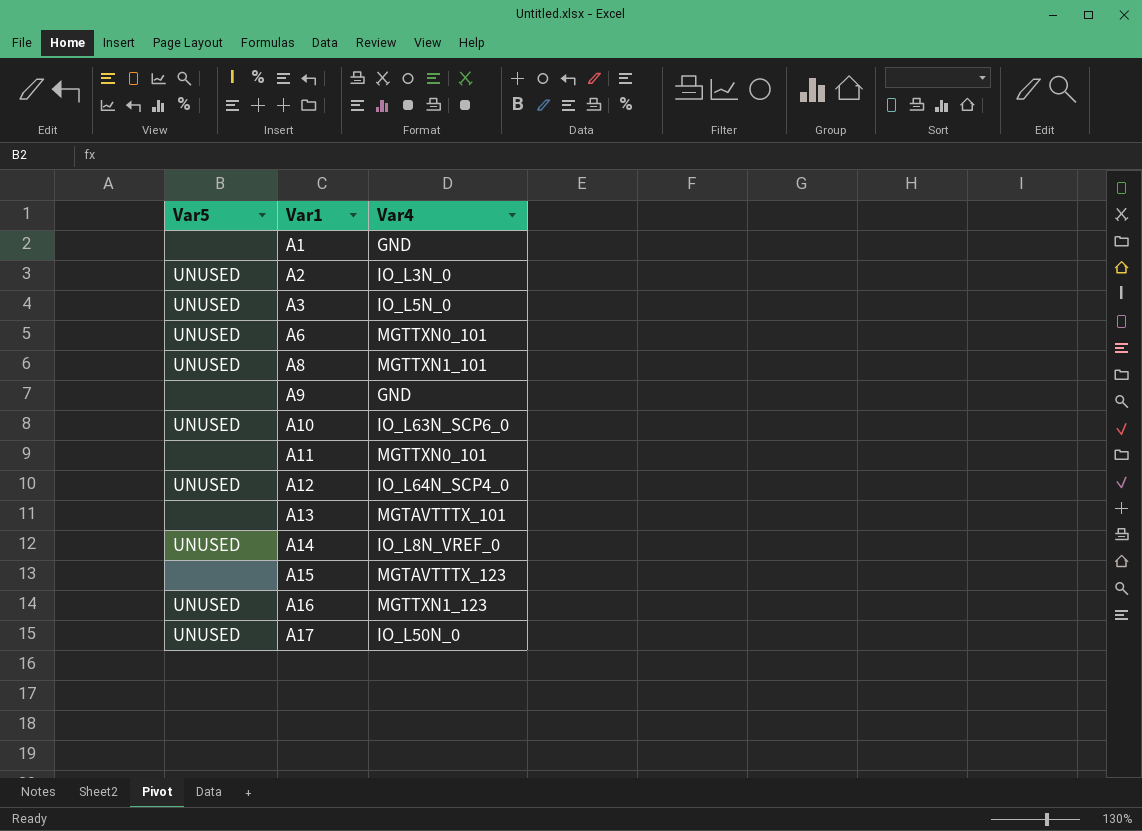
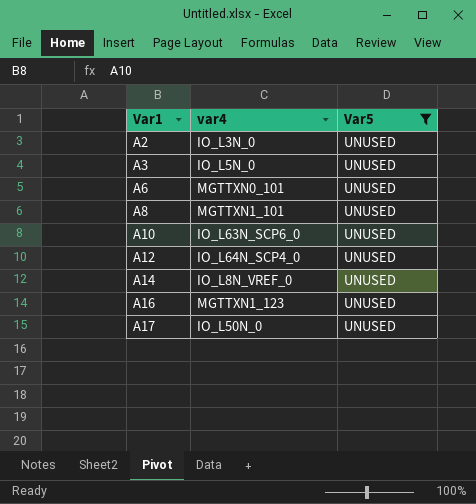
filter: none -> Var5 = UNUSED
column name: Var4 -> var4
column Var5 | position: 1 -> 3

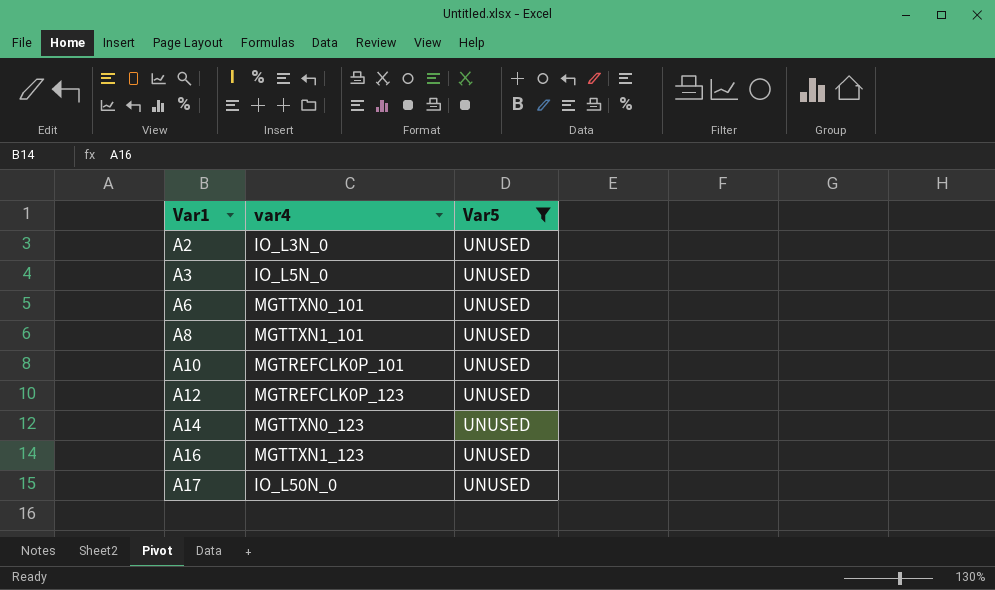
A10 | var4: IO_L63N_SCP6_0 -> MGTREFCLK0P_101
A12 | var4: IO_L64N_SCP4_0 -> MGTREFCLK0P_123
A14 | var4: IO_L8N_VREF_0 -> MGTTXN0_123

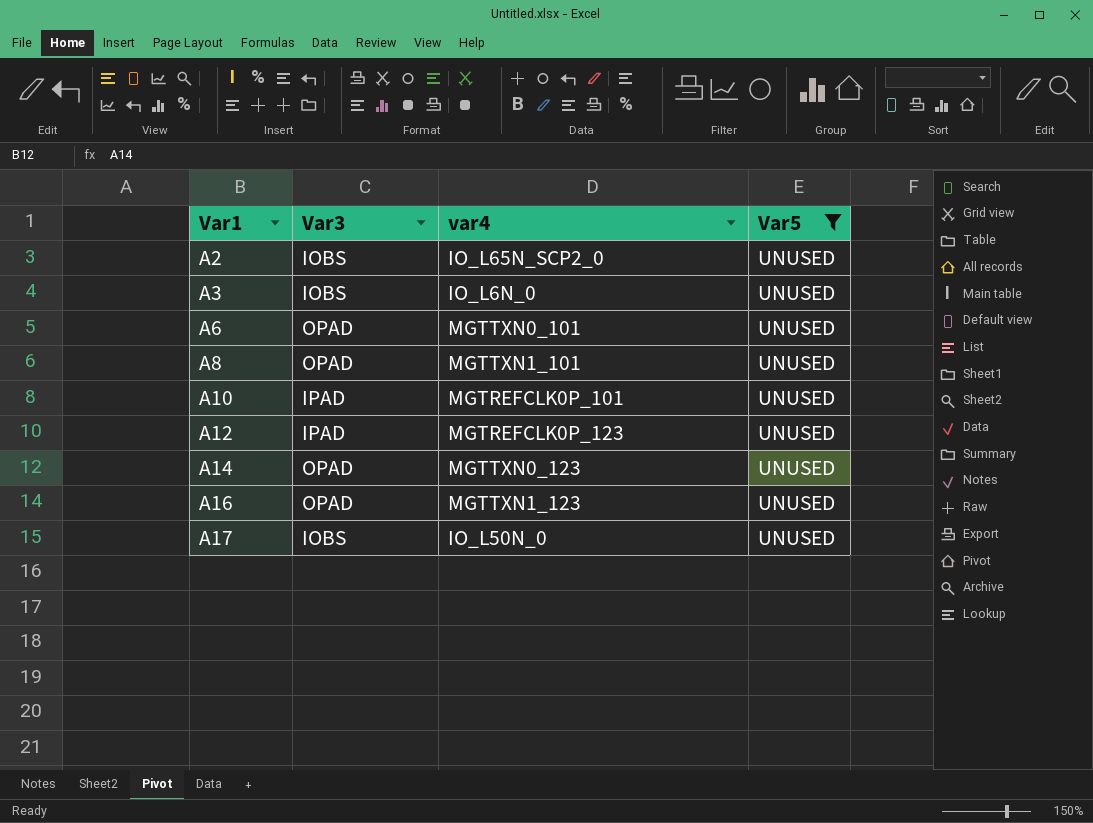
column Var3 | position: none -> 2
A2 | var4: IO_L3N_0 -> IO_L65N_SCP2_0
A3 | var4: IO_L5N_0 -> IO_L6N_0

